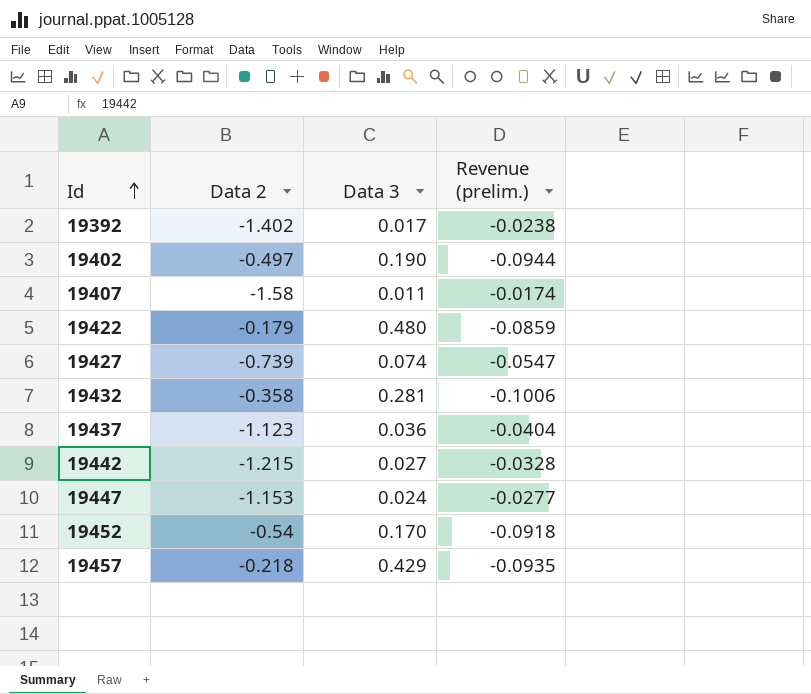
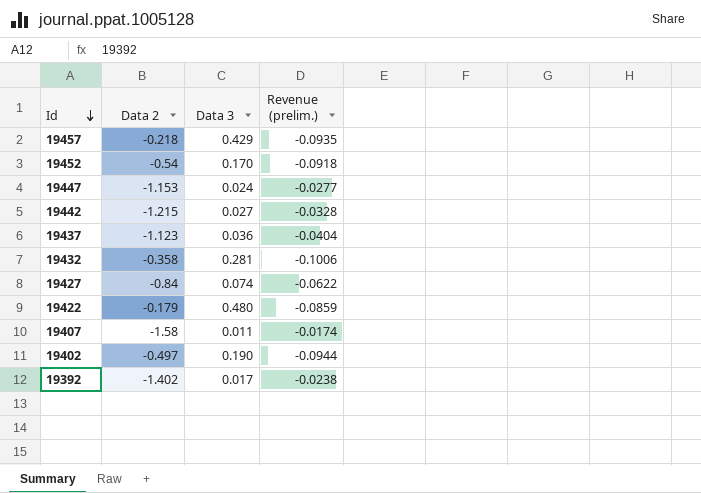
row order: Id ascending -> Id descending
19427 | Data 2: -0.739 -> -0.84
19427 | Revenue (prelim.): -0.0547 -> -0.0622

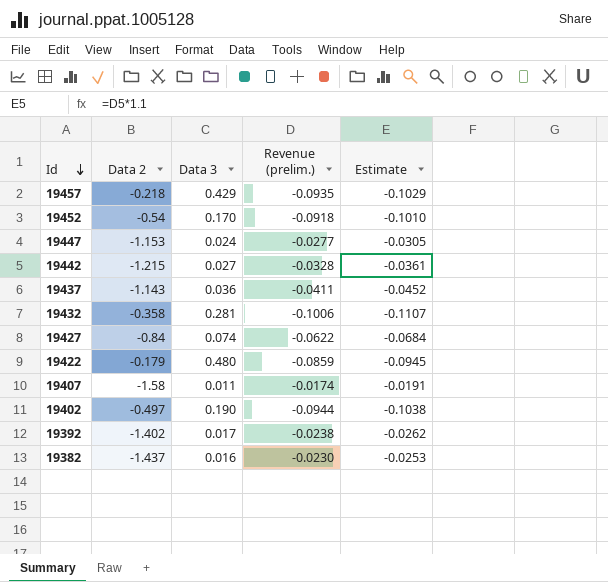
column Estimate | formula: none -> [Revenue (prelim.)] * 1.1
19437 | Data 2: -1.123 -> -1.143
19437 | Revenue (prelim.): -0.0404 -> -0.0411
row 19382: none -> -1.437 | 0.016 | -0.0230 | -0.0253

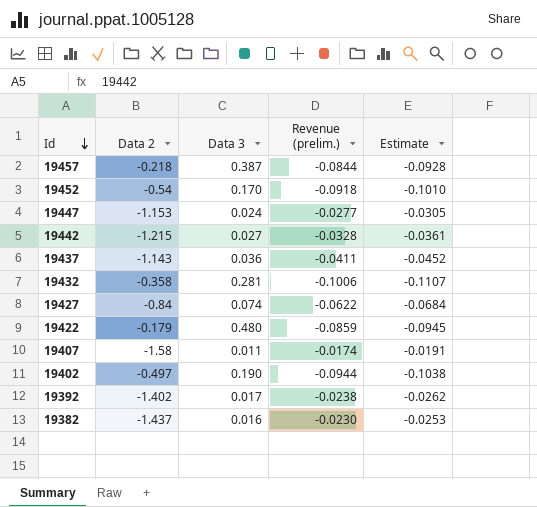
19457 | Data 3: 0.429 -> 0.387
19457 | Revenue (prelim.): -0.0935 -> -0.0844
19457 | Estimate: -0.1029 -> -0.0928

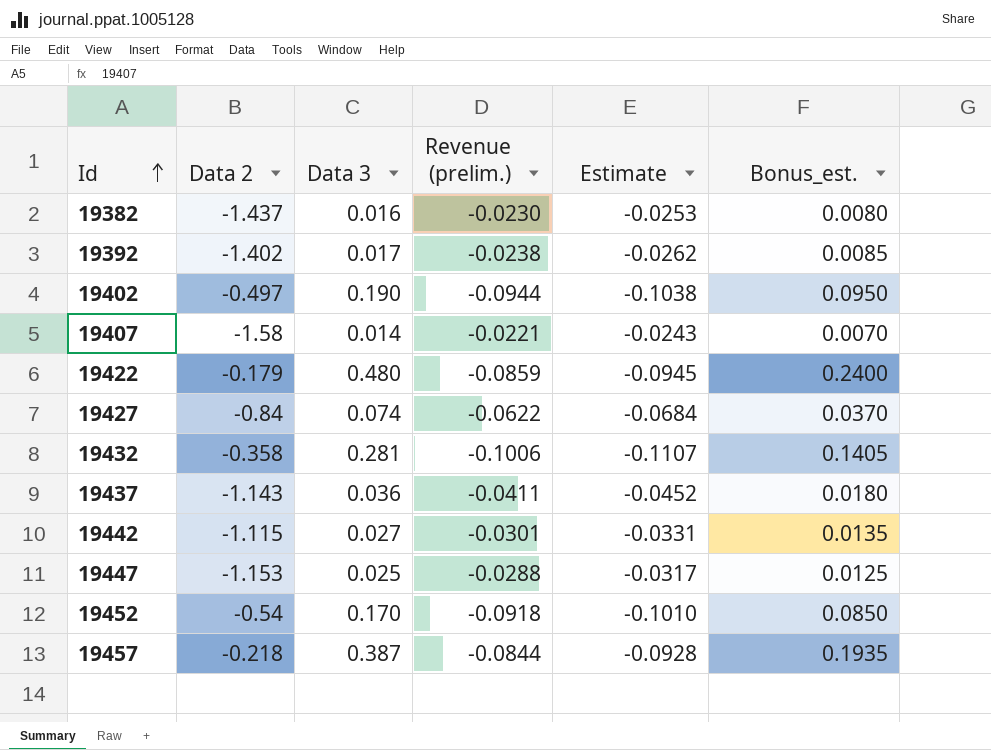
row order: Id descending -> Id ascending
column Bonus_est. | formula: none -> [Data 3] * 0.5
19407 | Data 3: 0.011 -> 0.014
19407 | Revenue (prelim.): -0.0174 -> -0.0221
19407 | Estimate: -0.0191 -> -0.0243
19442 | Data 2: -1.215 -> -1.115
19442 | Revenue (prelim.): -0.0328 -> -0.0301
19442 | Estimate: -0.0361 -> -0.0331
19447 | Data 3: 0.024 -> 0.025
19447 | Revenue (prelim.): -0.0277 -> -0.0288
19447 | Estimate: -0.0305 -> -0.0317

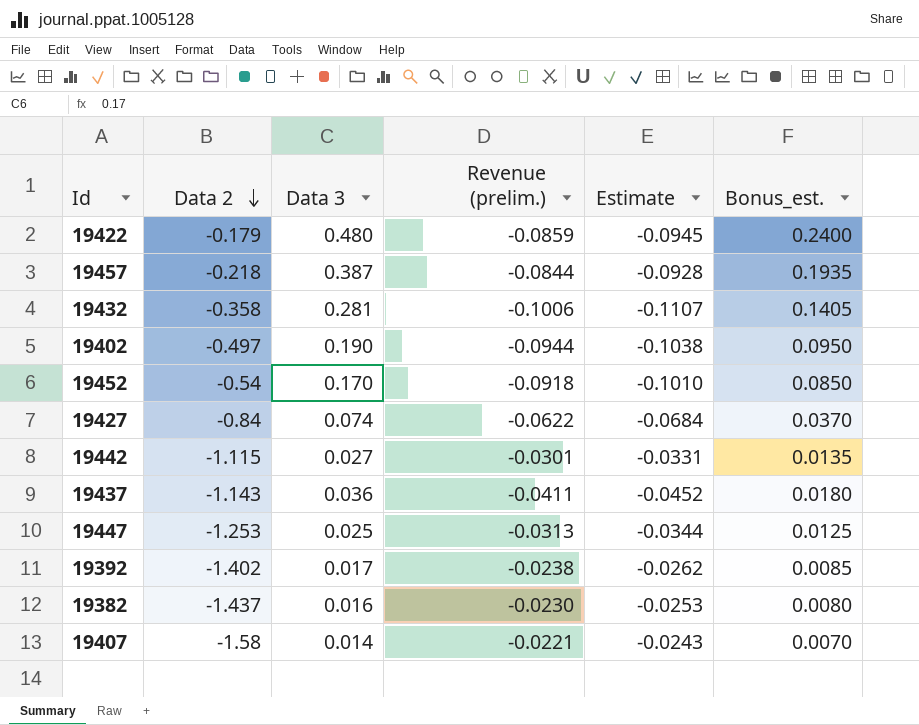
row order: Id ascending -> Data 2 descending
19447 | Data 2: -1.153 -> -1.253
19447 | Revenue (prelim.): -0.0288 -> -0.0313
19447 | Estimate: -0.0317 -> -0.0344

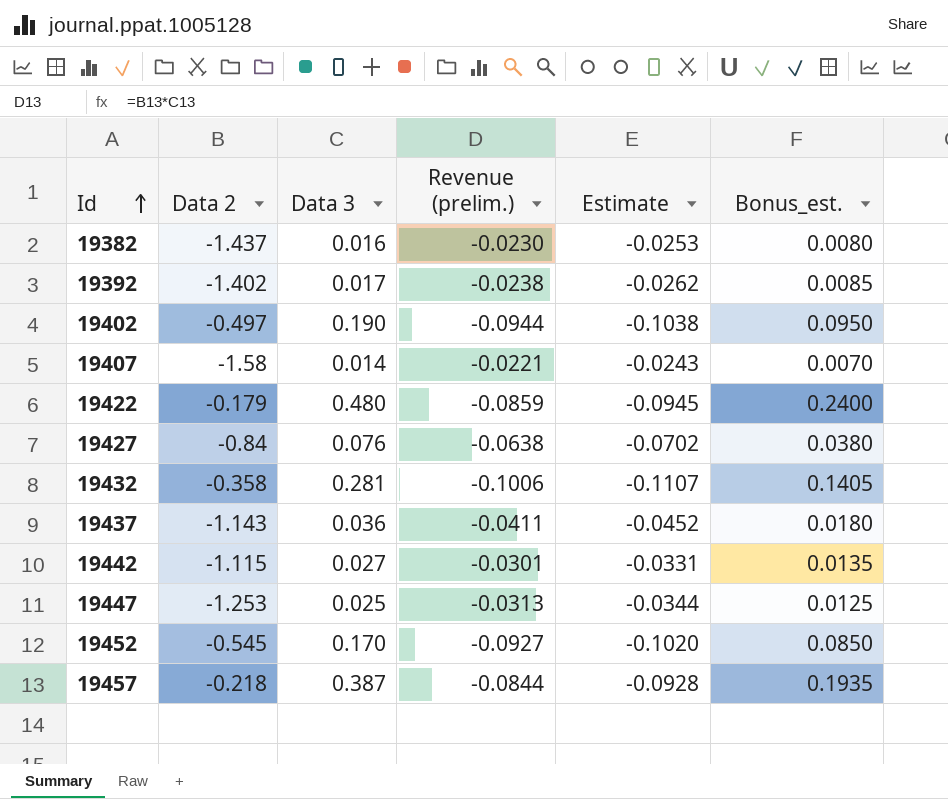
row order: Data 2 descending -> Id ascending
19427 | Data 3: 0.074 -> 0.076
19427 | Revenue (prelim.): -0.0622 -> -0.0638
19427 | Estimate: -0.0684 -> -0.0702
19427 | Bonus_est.: 0.0370 -> 0.0380
19452 | Data 2: -0.54 -> -0.545
19452 | Revenue (prelim.): -0.0918 -> -0.0927
19452 | Estimate: -0.1010 -> -0.1020

